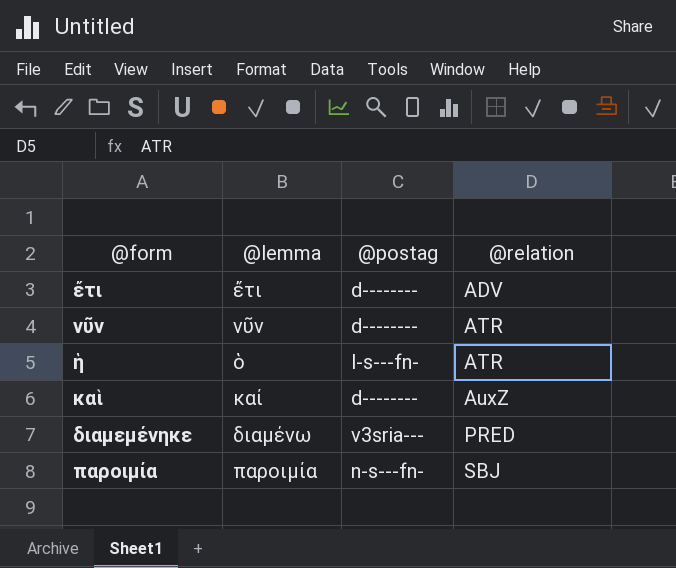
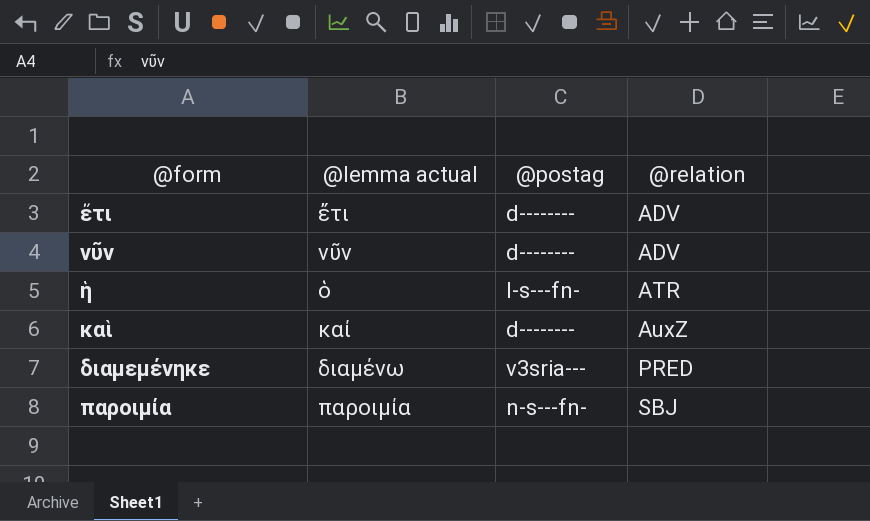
column name: @lemma -> @lemma actual
νῦν | @relation: ATR -> ADV

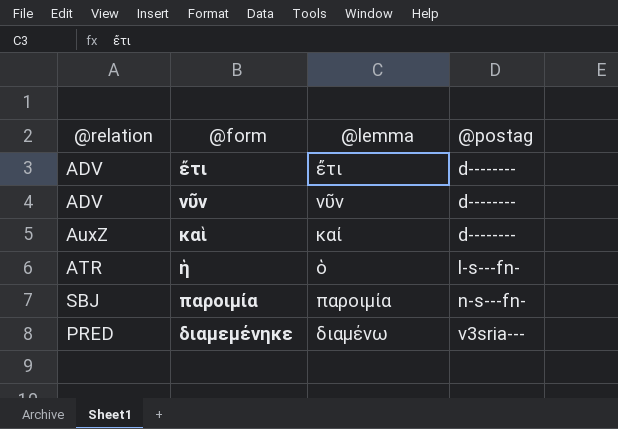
row order: @relation ascending -> @postag ascending
column @relation | position: 4 -> 1
column name: @lemma actual -> @lemma

